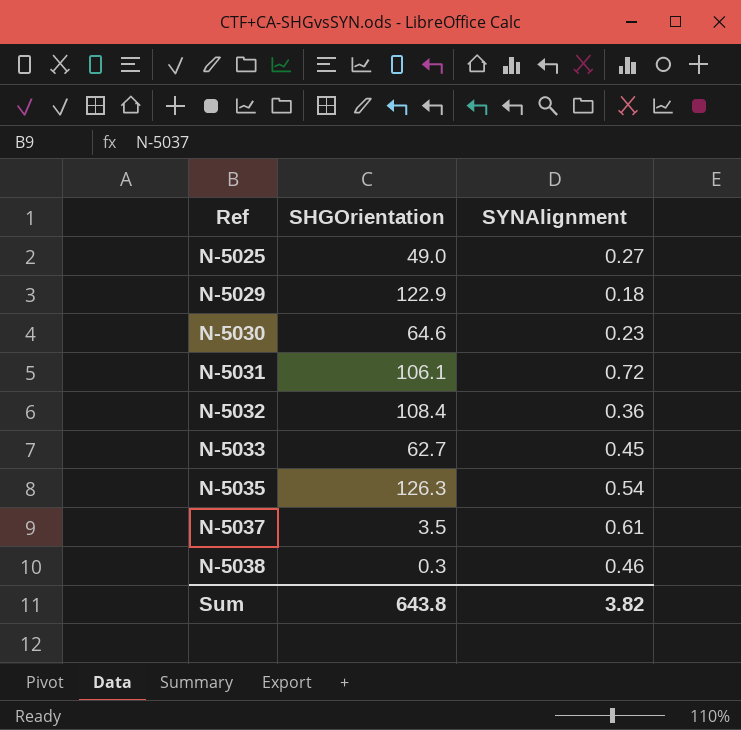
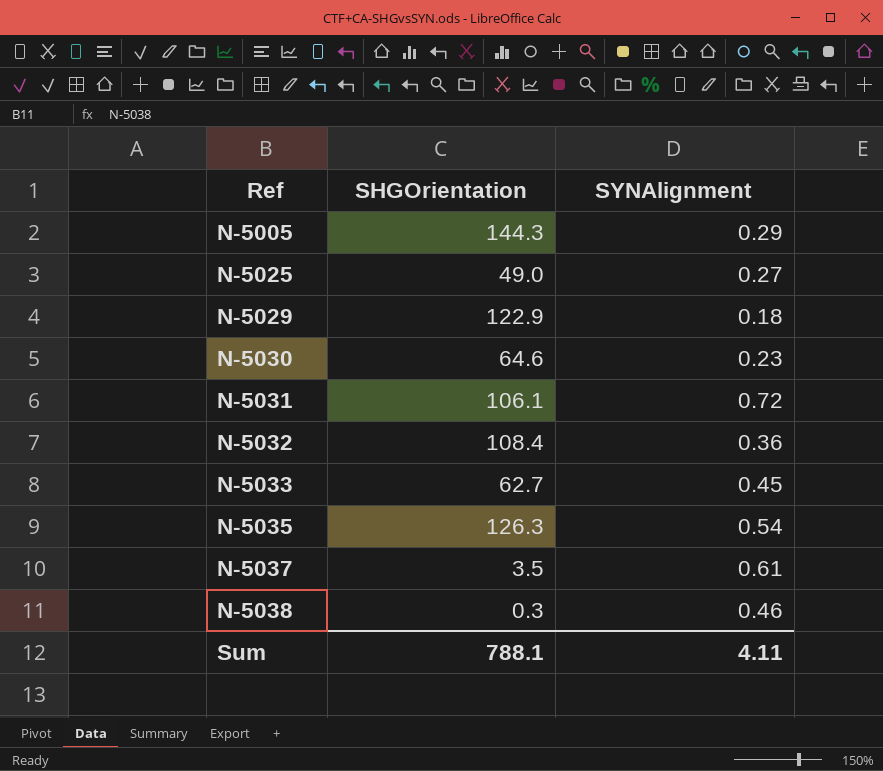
row N-5005: none -> 144.3 | 0.29
Sum | SHGOrientation: 643.8 -> 788.1
Sum | SYNAlignment: 3.82 -> 4.11

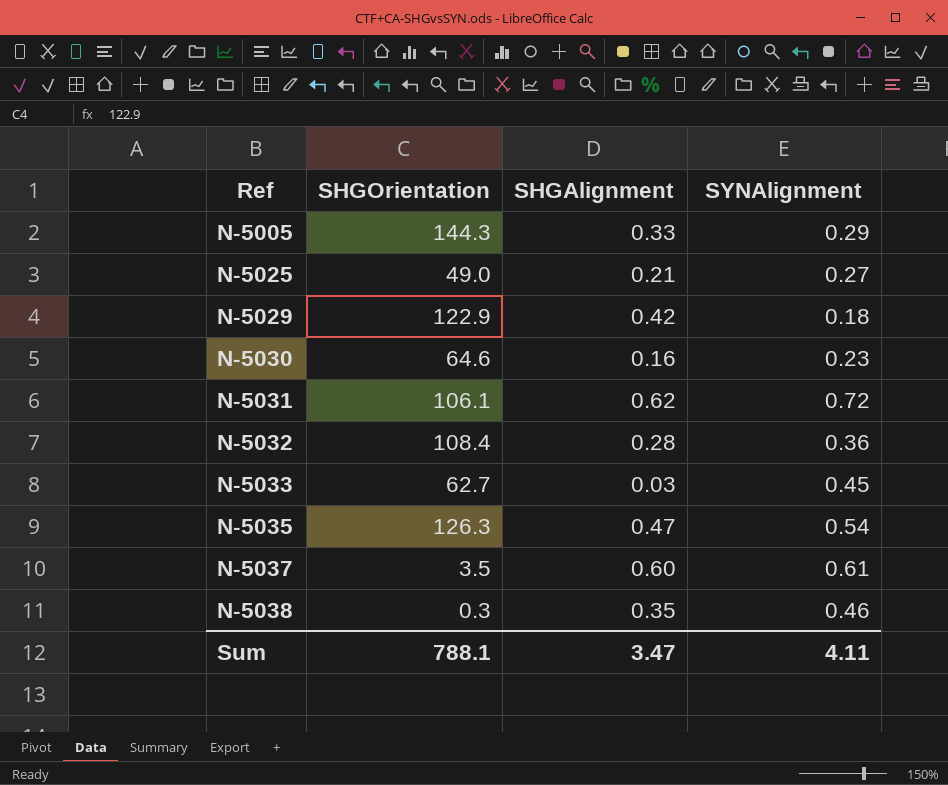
column SHGAlignment | position: none -> 3

